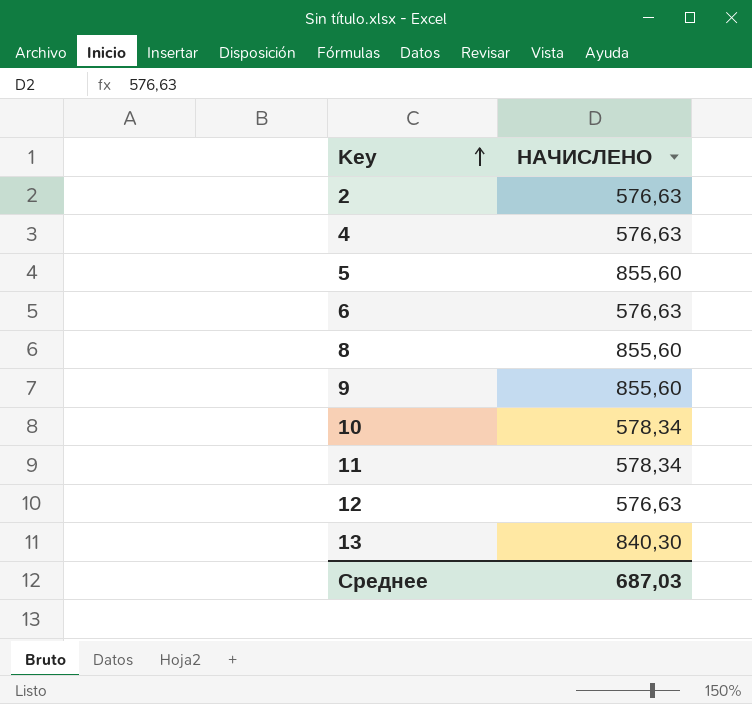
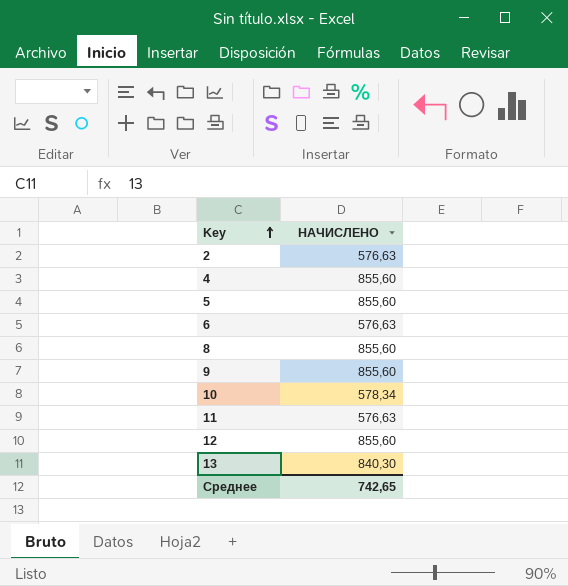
4 | НАЧИСЛЕНО: 576,63 -> 855,60
11 | НАЧИСЛЕНО: 578,34 -> 576,63
12 | НАЧИСЛЕНО: 576,63 -> 855,60
Среднее | НАЧИСЛЕНО: 687,03 -> 742,65

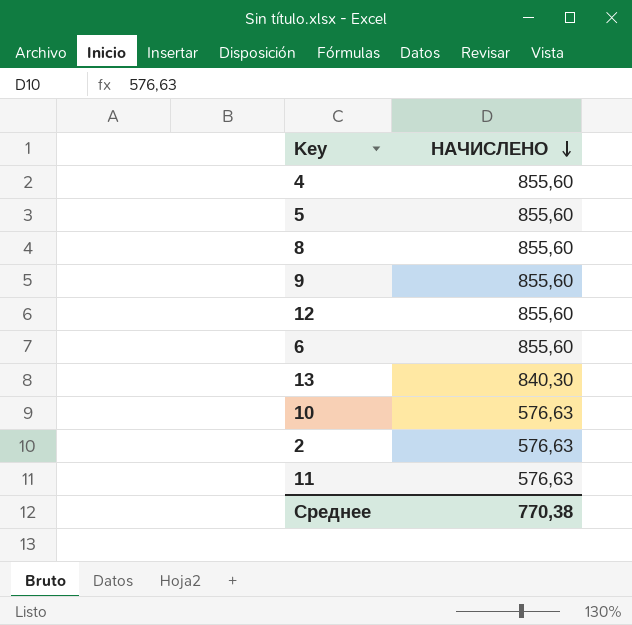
row order: Key ascending -> НАЧИСЛЕНО descending
6 | НАЧИСЛЕНО: 576,63 -> 855,60
10 | НАЧИСЛЕНО: 578,34 -> 576,63
Среднее | НАЧИСЛЕНО: 742,65 -> 770,38

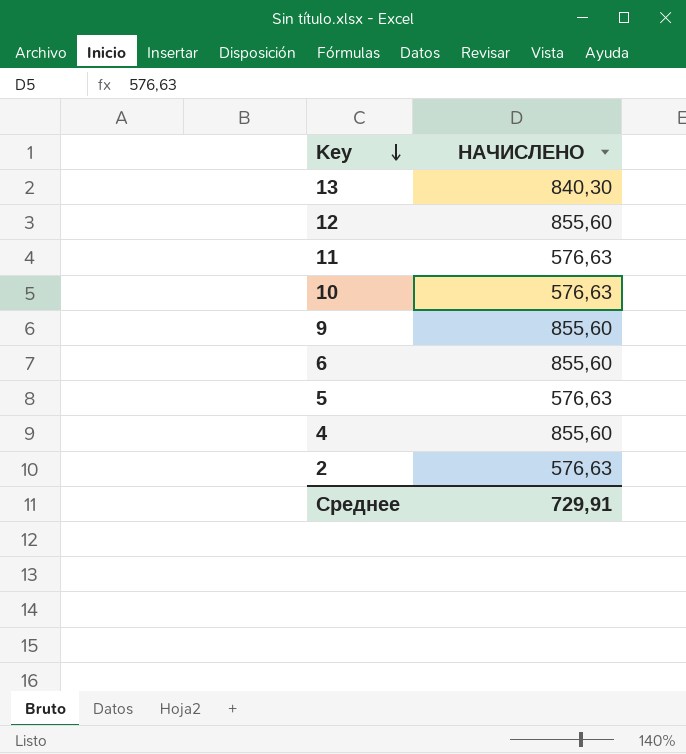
row order: НАЧИСЛЕНО descending -> Key descending
row 8: 855,60 -> none
5 | НАЧИСЛЕНО: 855,60 -> 576,63
Среднее | НАЧИСЛЕНО: 770,38 -> 729,91

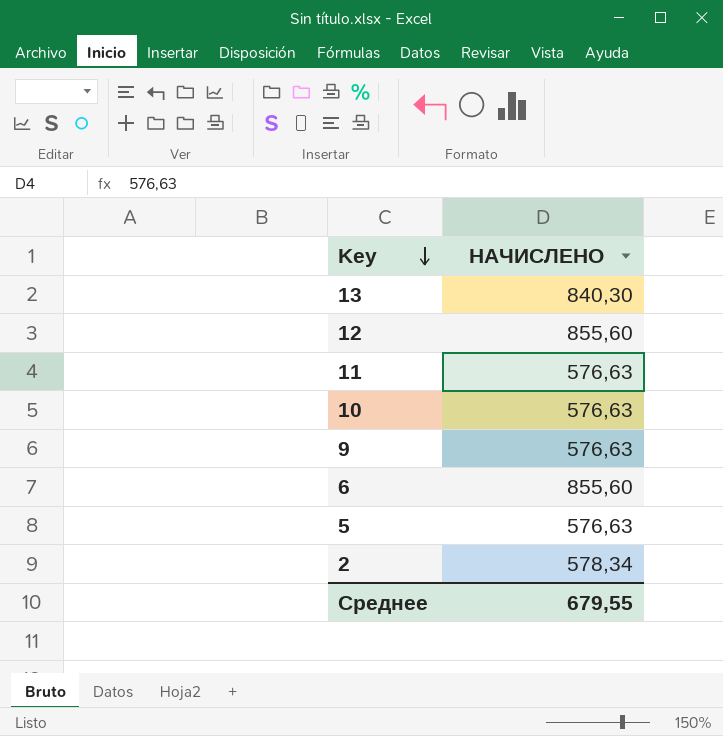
row 4: 855,60 -> none
9 | НАЧИСЛЕНО: 855,60 -> 576,63
2 | НАЧИСЛЕНО: 576,63 -> 578,34
Среднее | НАЧИСЛЕНО: 729,91 -> 679,55

